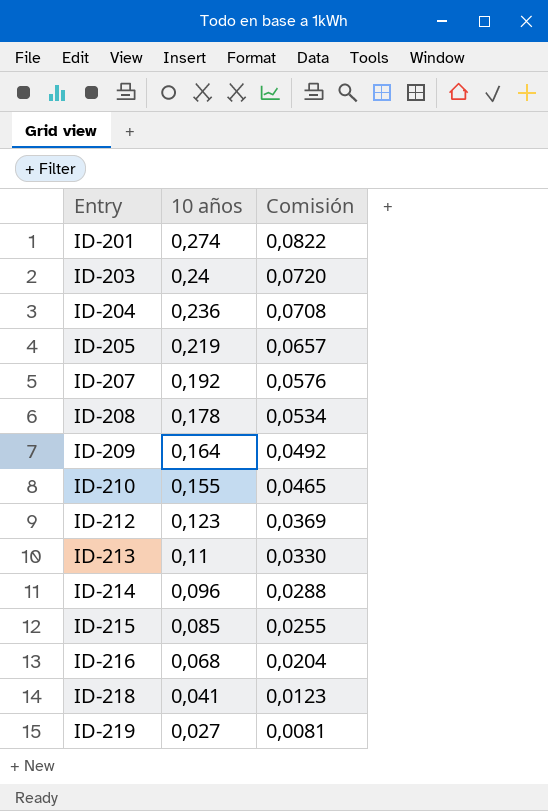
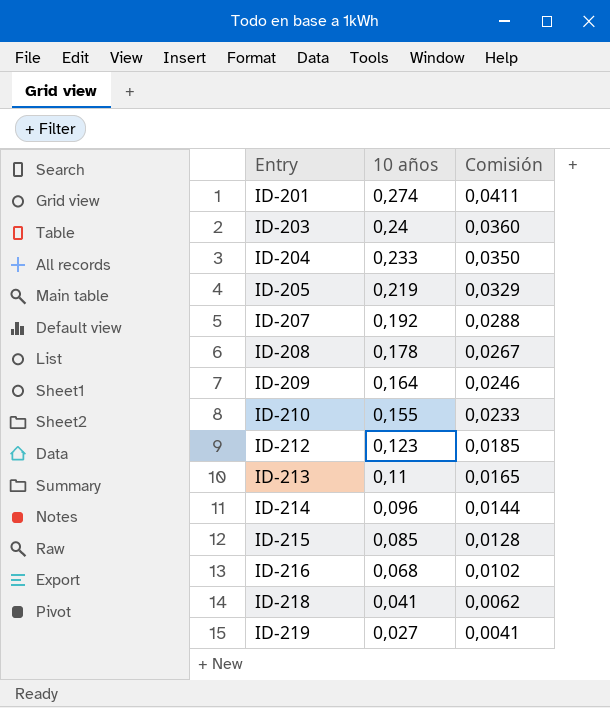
column Comisión | formula: [10 años] * 0,3 -> [10 años] * 0,15
ID-204 | 10 años: 0,236 -> 0,233

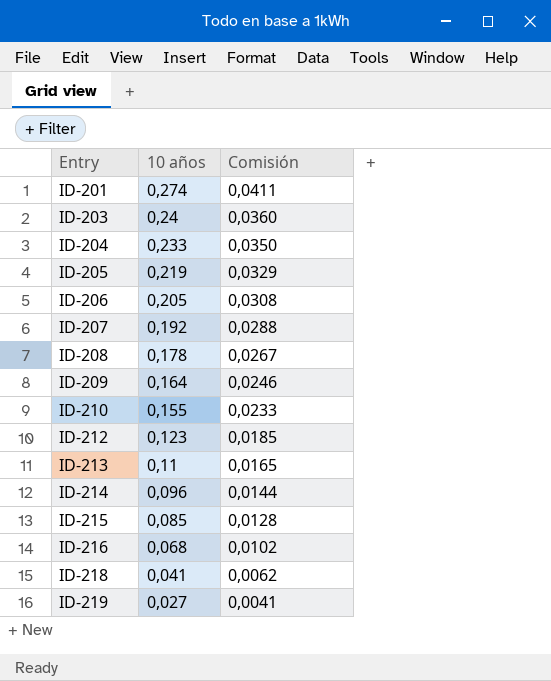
row ID-206: none -> 0,205 | 0,0308

